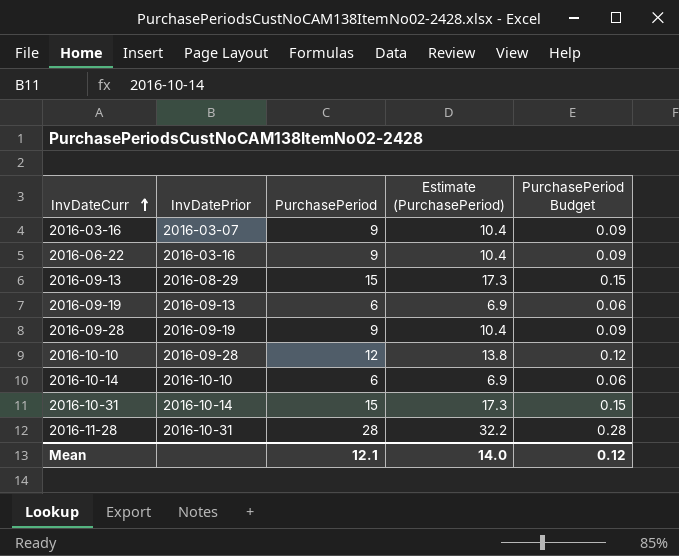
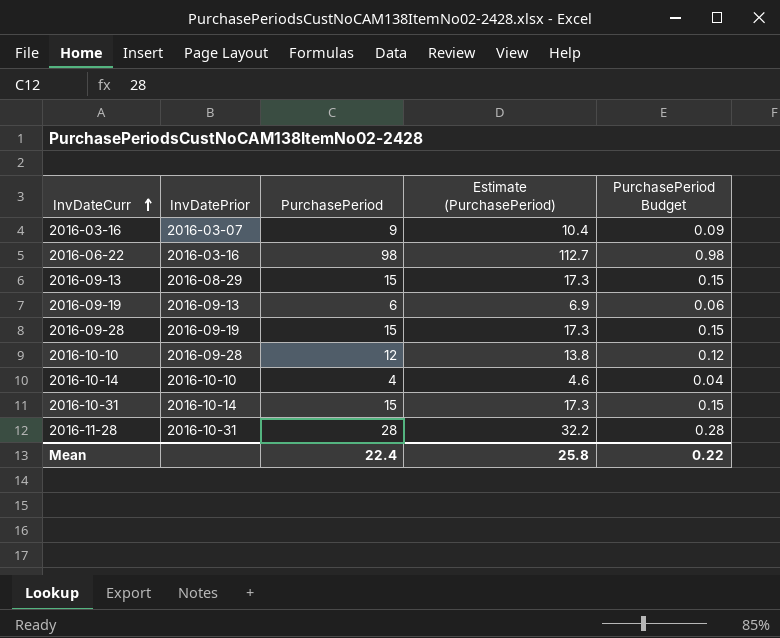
2016-06-22 | PurchasePeriod: 9 -> 98
2016-06-22 | Estimate (PurchasePeriod): 10.4 -> 112.7
2016-06-22 | PurchasePeriod Budget: 0.09 -> 0.98
2016-09-28 | PurchasePeriod: 9 -> 15
2016-09-28 | Estimate (PurchasePeriod): 10.4 -> 17.3
2016-09-28 | PurchasePeriod Budget: 0.09 -> 0.15
2016-10-14 | PurchasePeriod: 6 -> 4
2016-10-14 | Estimate (PurchasePeriod): 6.9 -> 4.6
2016-10-14 | PurchasePeriod Budget: 0.06 -> 0.04
Mean | PurchasePeriod: 12.1 -> 22.4
Mean | Estimate (PurchasePeriod): 14.0 -> 25.8
Mean | PurchasePeriod Budget: 0.12 -> 0.22

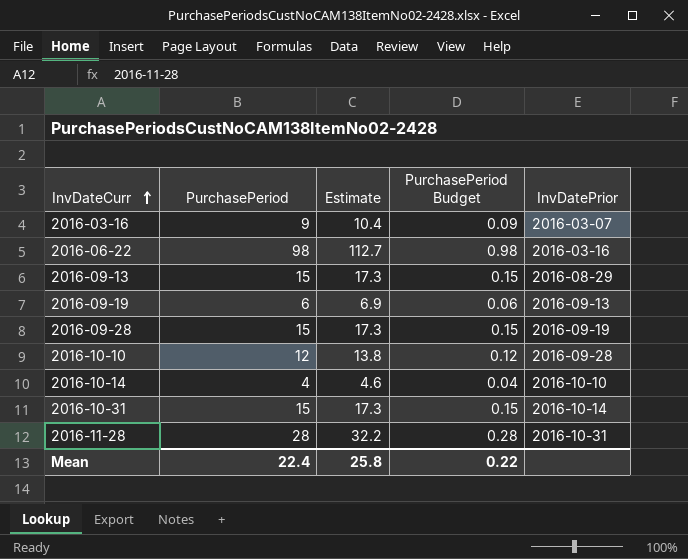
column name: Estimate (PurchasePeriod) -> Estimate
column InvDatePrior | position: 2 -> 5

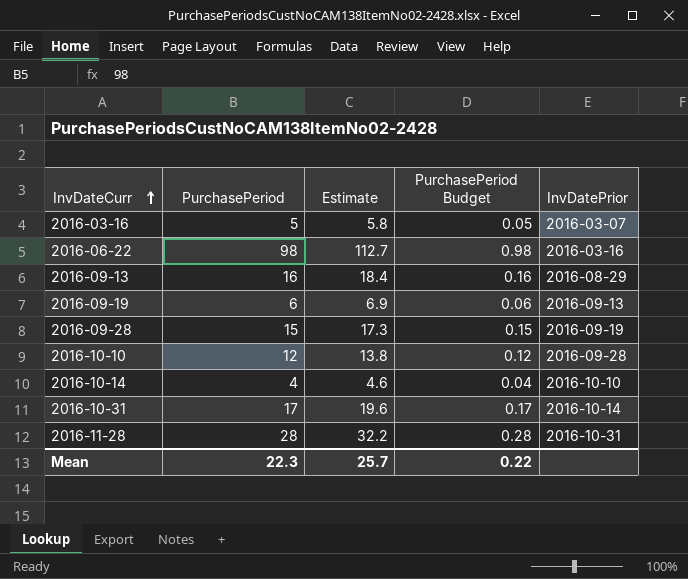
2016-03-16 | PurchasePeriod: 9 -> 5
2016-03-16 | Estimate: 10.4 -> 5.8
2016-03-16 | PurchasePeriod Budget: 0.09 -> 0.05
2016-09-13 | PurchasePeriod: 15 -> 16
2016-09-13 | Estimate: 17.3 -> 18.4
2016-09-13 | PurchasePeriod Budget: 0.15 -> 0.16
2016-10-31 | PurchasePeriod: 15 -> 17
2016-10-31 | Estimate: 17.3 -> 19.6
2016-10-31 | PurchasePeriod Budget: 0.15 -> 0.17
Mean | PurchasePeriod: 22.4 -> 22.3
Mean | Estimate: 25.8 -> 25.7

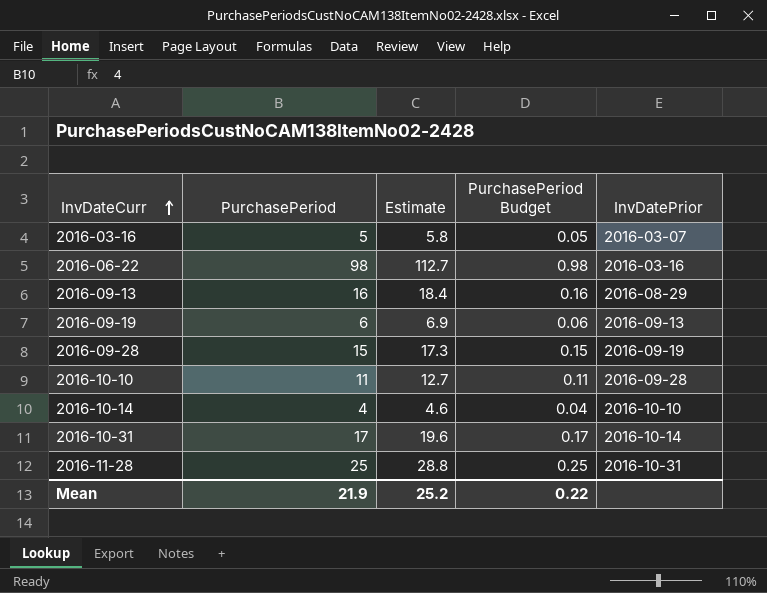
2016-10-10 | PurchasePeriod: 12 -> 11
2016-10-10 | Estimate: 13.8 -> 12.7
2016-10-10 | PurchasePeriod Budget: 0.12 -> 0.11
2016-11-28 | PurchasePeriod: 28 -> 25
2016-11-28 | Estimate: 32.2 -> 28.8
2016-11-28 | PurchasePeriod Budget: 0.28 -> 0.25
Mean | PurchasePeriod: 22.3 -> 21.9
Mean | Estimate: 25.7 -> 25.2

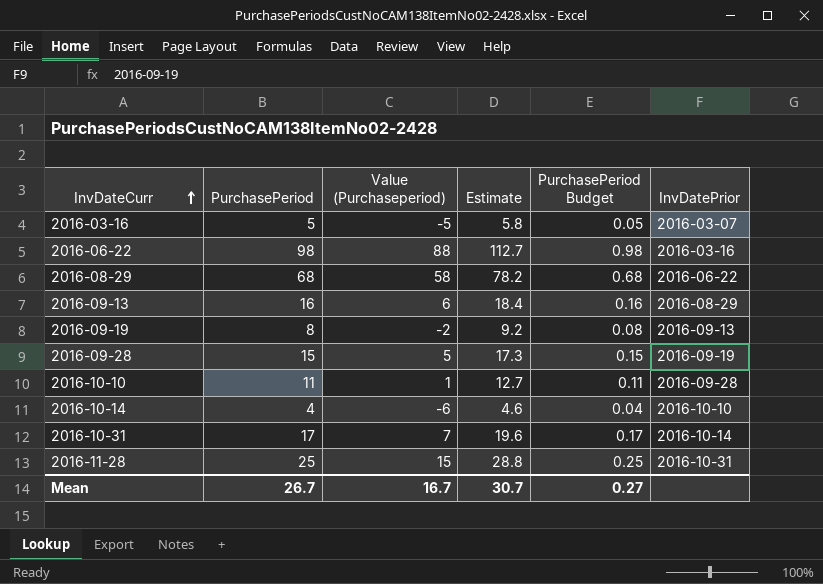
column Value (Purchaseperiod) | formula: none -> [PurchasePeriod] - 10
row 2016-08-29: none -> 68 | 58 | 78.2 | 0.68 | 2016-06-22
2016-09-19 | PurchasePeriod: 6 -> 8
2016-09-19 | Estimate: 6.9 -> 9.2
2016-09-19 | PurchasePeriod Budget: 0.06 -> 0.08
Mean | PurchasePeriod: 21.9 -> 26.7
Mean | Estimate: 25.2 -> 30.7
Mean | PurchasePeriod Budget: 0.22 -> 0.27

